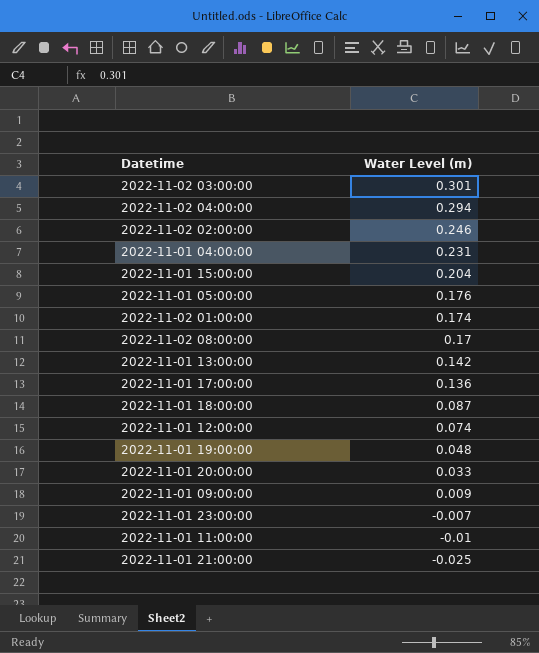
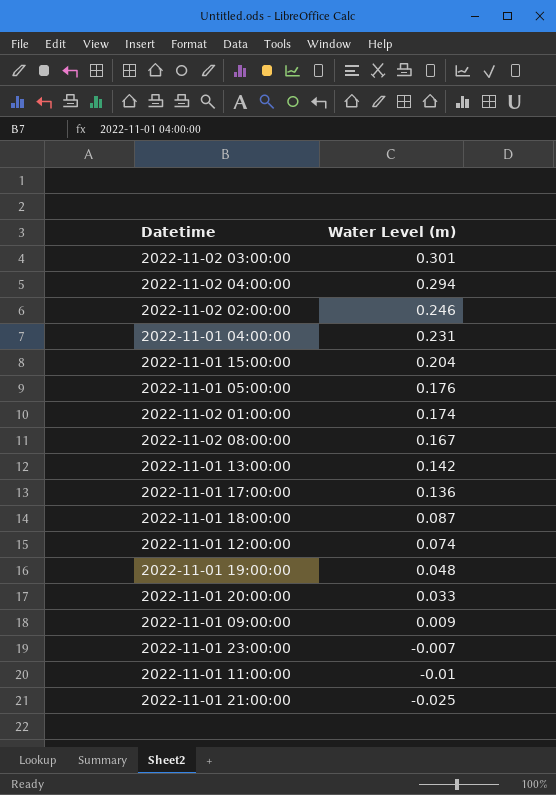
2022-11-02 08:00:00 | Water Level (m): 0.17 -> 0.167

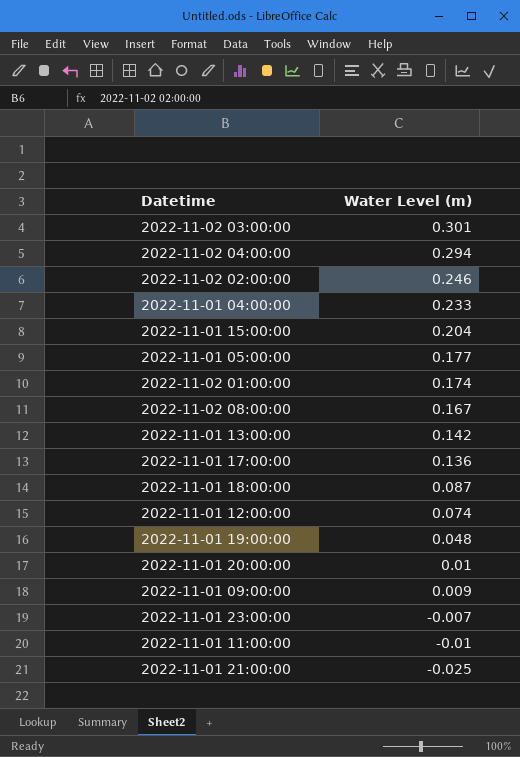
2022-11-01 04:00:00 | Water Level (m): 0.231 -> 0.233
2022-11-01 05:00:00 | Water Level (m): 0.176 -> 0.177
2022-11-01 20:00:00 | Water Level (m): 0.033 -> 0.01

